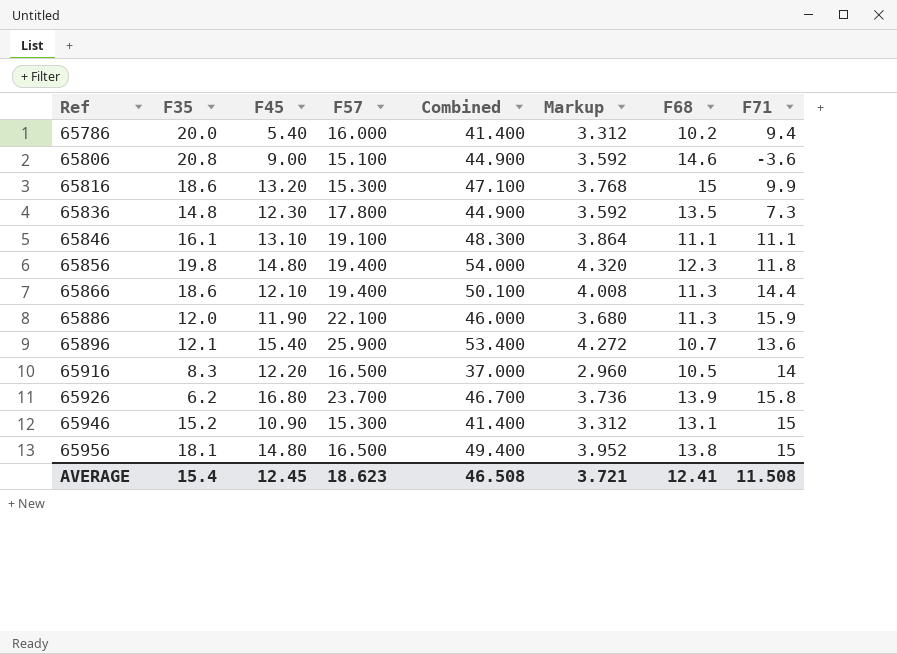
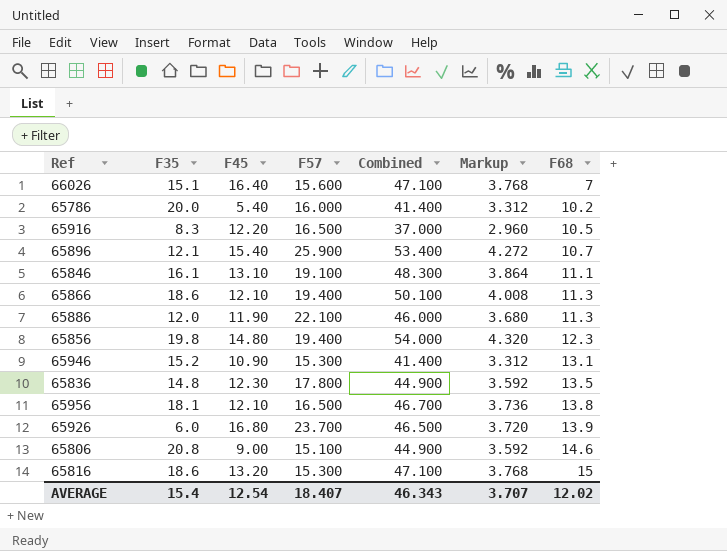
row order: Ref ascending -> F68 ascending
column F71 | position: 8 -> none
row 66026: none -> 15.1 | 16.40 | 15.600 | 47.100 | 3.768 | 7
65956 | F45: 14.80 -> 12.10
65956 | Combined: 49.400 -> 46.700
65956 | Markup: 3.952 -> 3.736
65926 | F35: 6.2 -> 6.0
65926 | Combined: 46.700 -> 46.500
65926 | Markup: 3.736 -> 3.720
AVERAGE | F45: 12.45 -> 12.54
AVERAGE | F57: 18.623 -> 18.407
AVERAGE | Combined: 46.508 -> 46.343
AVERAGE | Markup: 3.721 -> 3.707
AVERAGE | F68: 12.41 -> 12.02

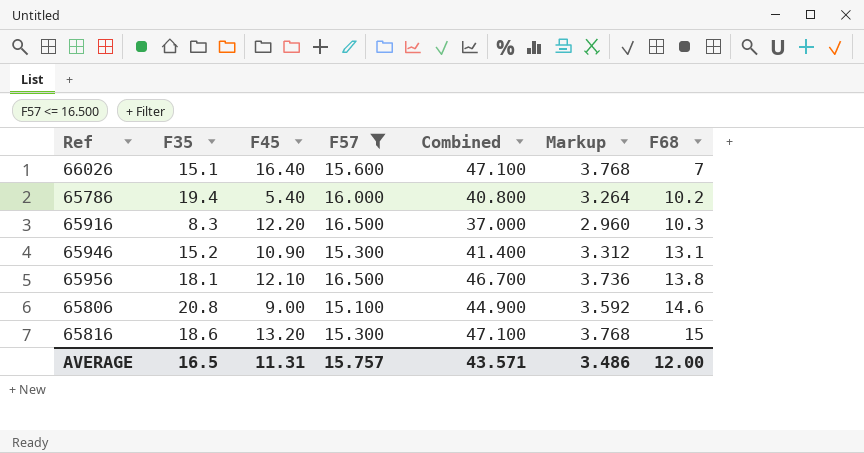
filter: none -> F57 <= 16.500
65786 | F35: 20.0 -> 19.4
65786 | Combined: 41.400 -> 40.800
65786 | Markup: 3.312 -> 3.264
65916 | F68: 10.5 -> 10.3
AVERAGE | F35: 15.4 -> 16.5
AVERAGE | F45: 12.54 -> 11.31
AVERAGE | F57: 18.407 -> 15.757
AVERAGE | Combined: 46.343 -> 43.571
AVERAGE | Markup: 3.707 -> 3.486
AVERAGE | F68: 12.02 -> 12.00

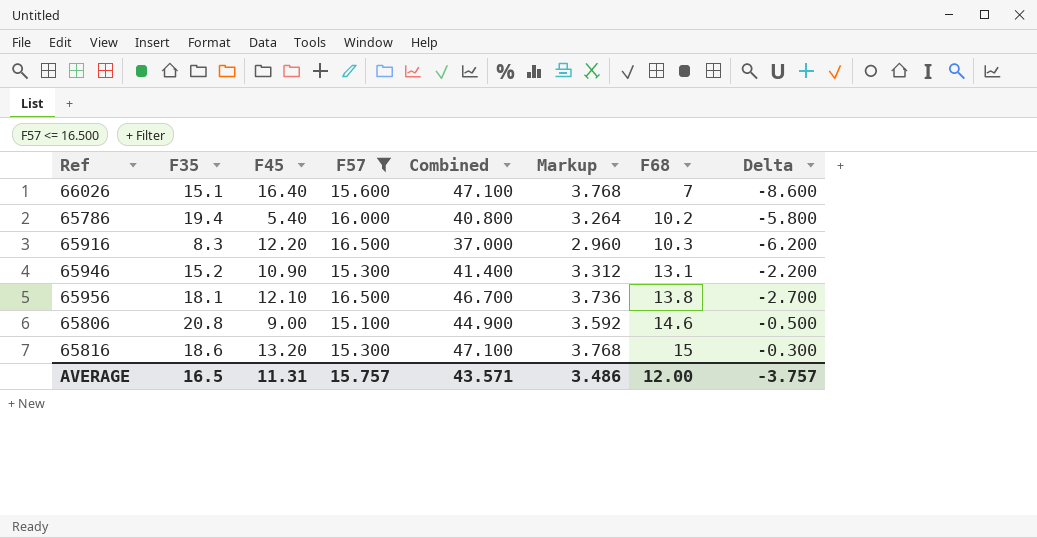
column Delta | formula: none -> [F68] - [F57]

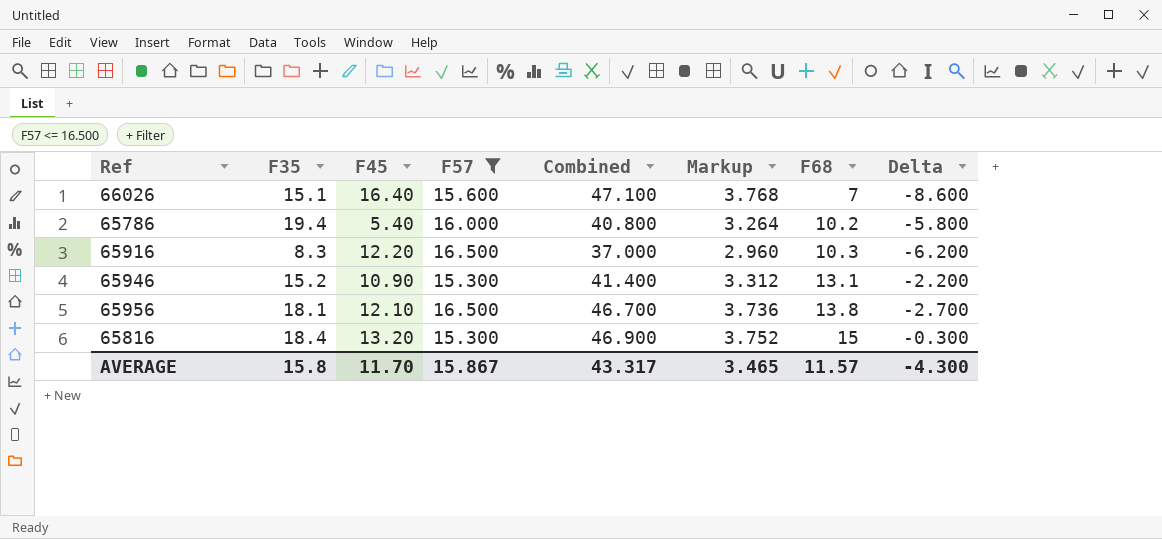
row 65806: 20.8 | 9.00 | 15.100 | 44.900 | 3.592 | 14.6 | -0.500 -> none
65816 | F35: 18.6 -> 18.4
65816 | Combined: 47.100 -> 46.900
65816 | Markup: 3.768 -> 3.752
AVERAGE | F35: 16.5 -> 15.8
AVERAGE | F45: 11.31 -> 11.70
AVERAGE | F57: 15.757 -> 15.867
AVERAGE | Combined: 43.571 -> 43.317
AVERAGE | Markup: 3.486 -> 3.465
AVERAGE | F68: 12.00 -> 11.57
AVERAGE | Delta: -3.757 -> -4.300

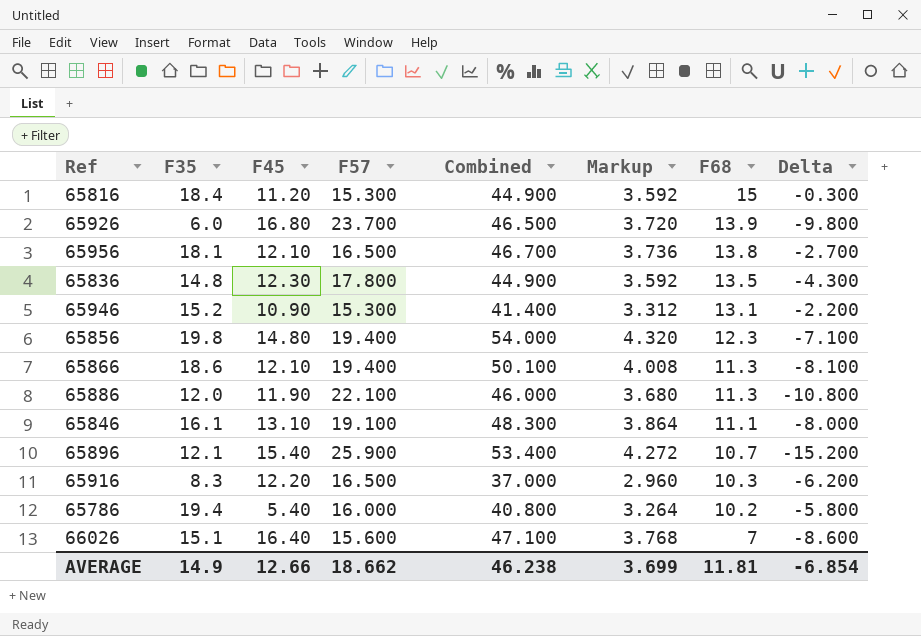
filter: F57 <= 16.500 -> none
row order: F68 ascending -> F68 descending
65816 | F45: 13.20 -> 11.20
65816 | Combined: 46.900 -> 44.900
65816 | Markup: 3.752 -> 3.592
AVERAGE | F35: 15.8 -> 14.9
AVERAGE | F45: 11.70 -> 12.66
AVERAGE | F57: 15.867 -> 18.662
AVERAGE | Combined: 43.317 -> 46.238
AVERAGE | Markup: 3.465 -> 3.699
AVERAGE | F68: 11.57 -> 11.81
AVERAGE | Delta: -4.300 -> -6.854

